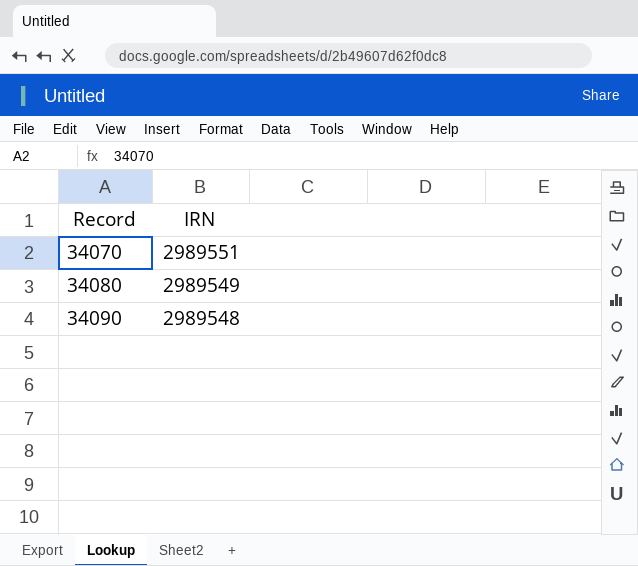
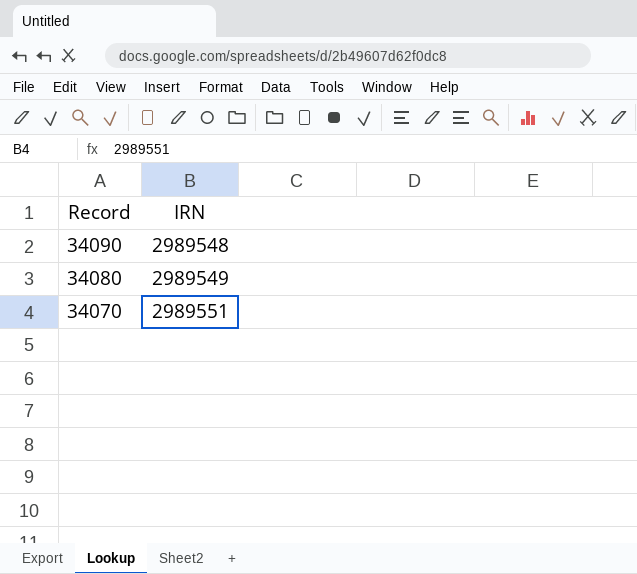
row order: Record ascending -> Record descending

